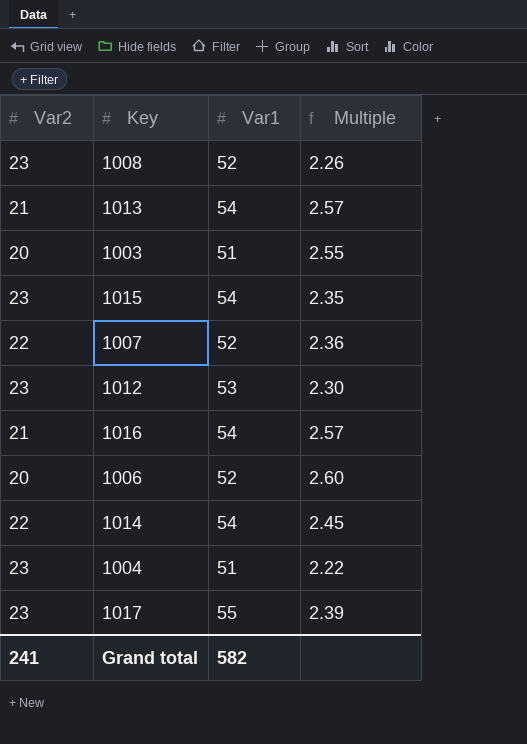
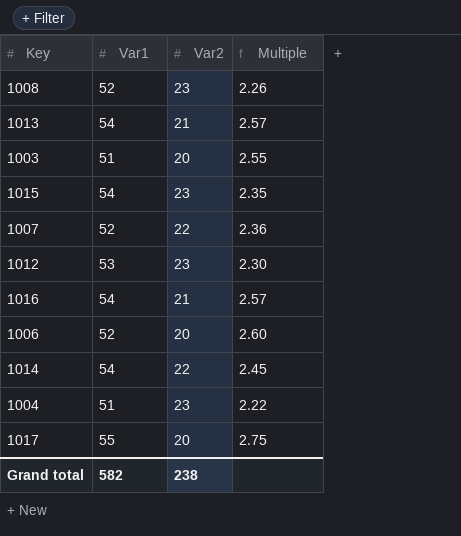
column Var2 | position: 1 -> 3
1017 | Var2: 23 -> 20
1017 | Multiple: 2.39 -> 2.75
Grand total | Var2: 241 -> 238

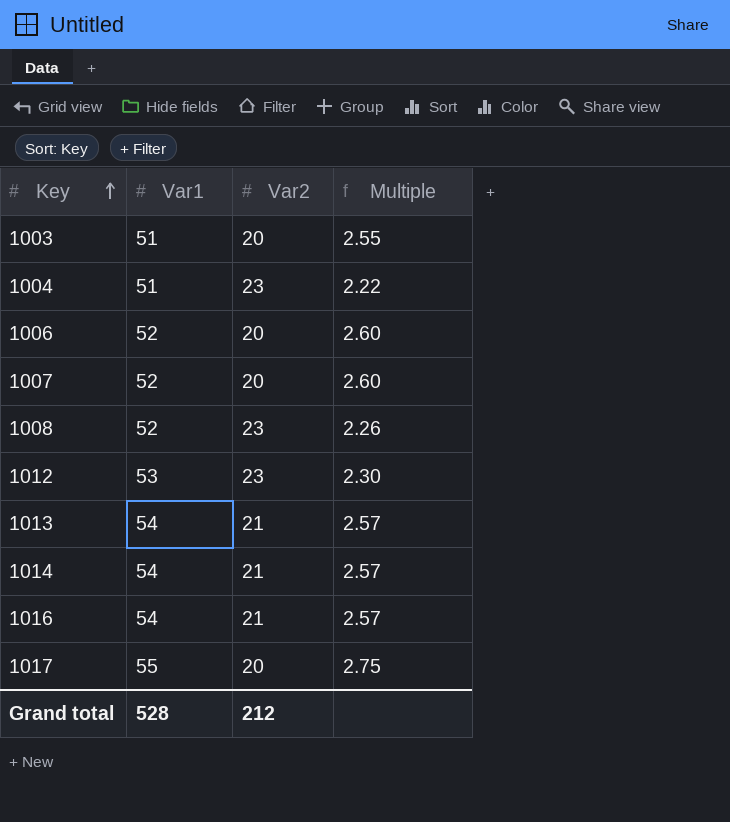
row order: none -> Key ascending
row 1015: 54 | 23 | 2.35 -> none
1007 | Var2: 22 -> 20
1007 | Multiple: 2.36 -> 2.60
1014 | Var2: 22 -> 21
1014 | Multiple: 2.45 -> 2.57
Grand total | Var1: 582 -> 528
Grand total | Var2: 238 -> 212

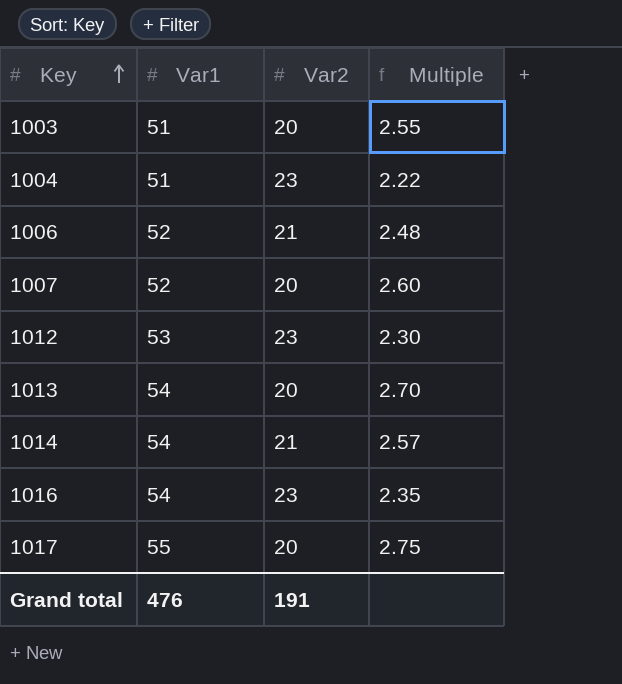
row 1008: 52 | 23 | 2.26 -> none
1006 | Var2: 20 -> 21
1006 | Multiple: 2.60 -> 2.48
1013 | Var2: 21 -> 20
1013 | Multiple: 2.57 -> 2.70
1016 | Var2: 21 -> 23
1016 | Multiple: 2.57 -> 2.35
Grand total | Var1: 528 -> 476
Grand total | Var2: 212 -> 191

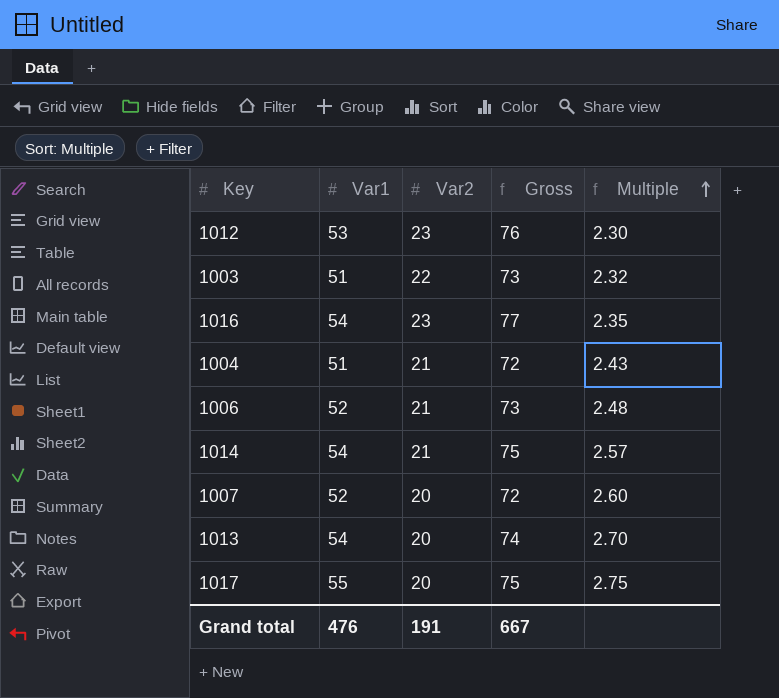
row order: Key ascending -> Multiple ascending
column Gross | formula: none -> [Var1] + [Var2]
1003 | Var2: 20 -> 22
1003 | Multiple: 2.55 -> 2.32
1004 | Var2: 23 -> 21
1004 | Multiple: 2.22 -> 2.43

